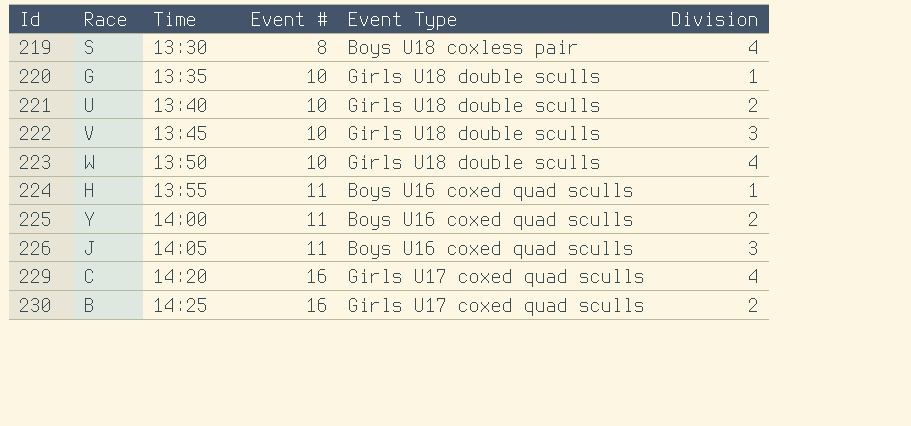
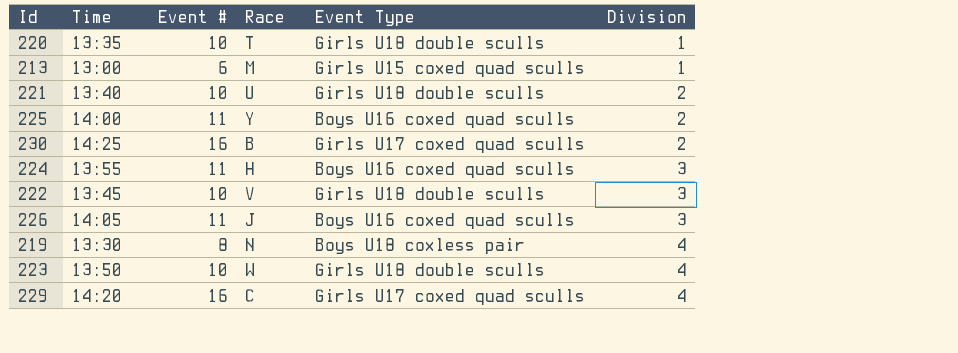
row order: Id ascending -> Division ascending
column Race | position: 2 -> 4
220 | Race: G -> T
row 213: none -> 13:00 | 6 | M | Girls U15 coxed quad sculls | 1
224 | Division: 1 -> 3
219 | Race: S -> N

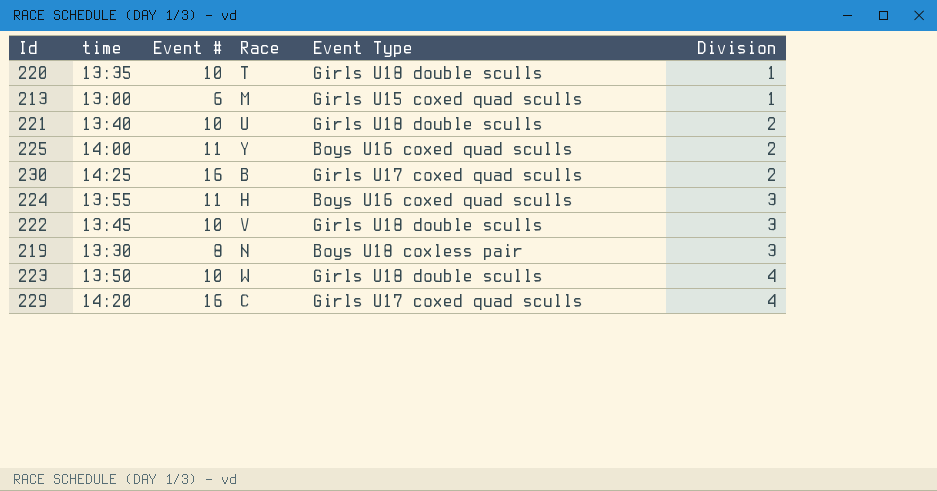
column name: Time -> time
row 226: 14:05 | 11 | J | Boys U16 coxed quad sculls | 3 -> none
219 | Division: 4 -> 3

